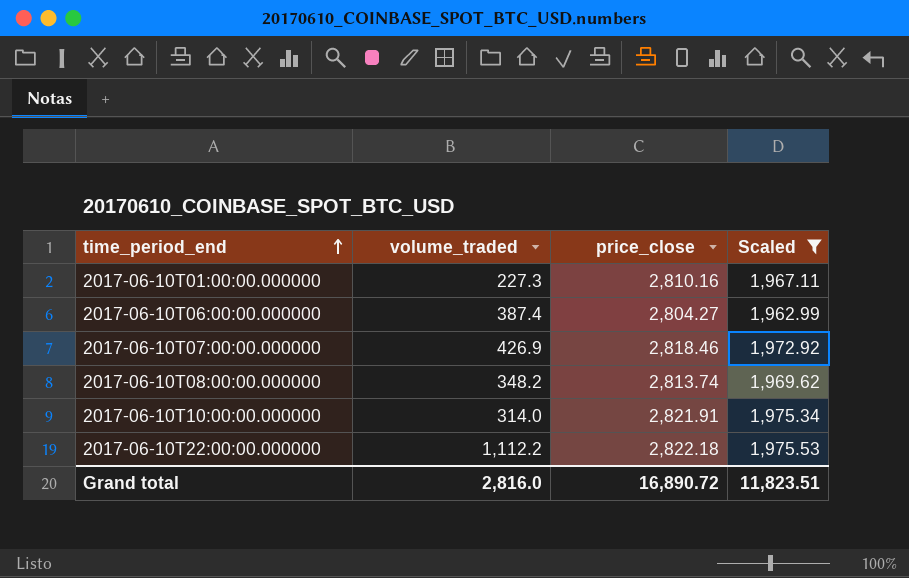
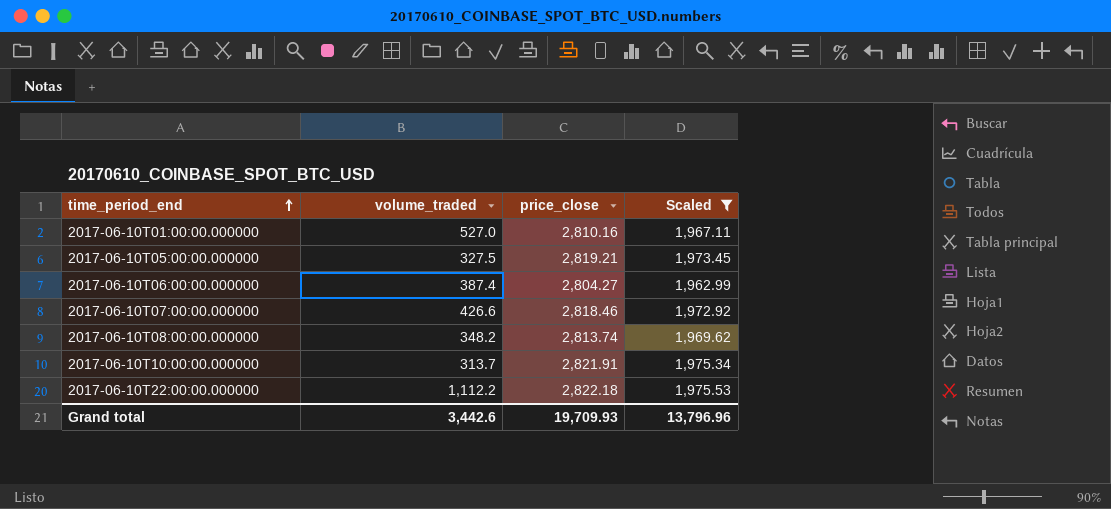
2017-06-10T01:00:00.000000 | volume_traded: 227.3 -> 527.0
row 2017-06-10T05:00:00.000000: none -> 327.5 | 2,819.21 | 1,973.45
2017-06-10T07:00:00.000000 | volume_traded: 426.9 -> 426.6
2017-06-10T10:00:00.000000 | volume_traded: 314.0 -> 313.7
Grand total | volume_traded: 2,816.0 -> 3,442.6
Grand total | price_close: 16,890.72 -> 19,709.93
Grand total | Scaled: 11,823.51 -> 13,796.96

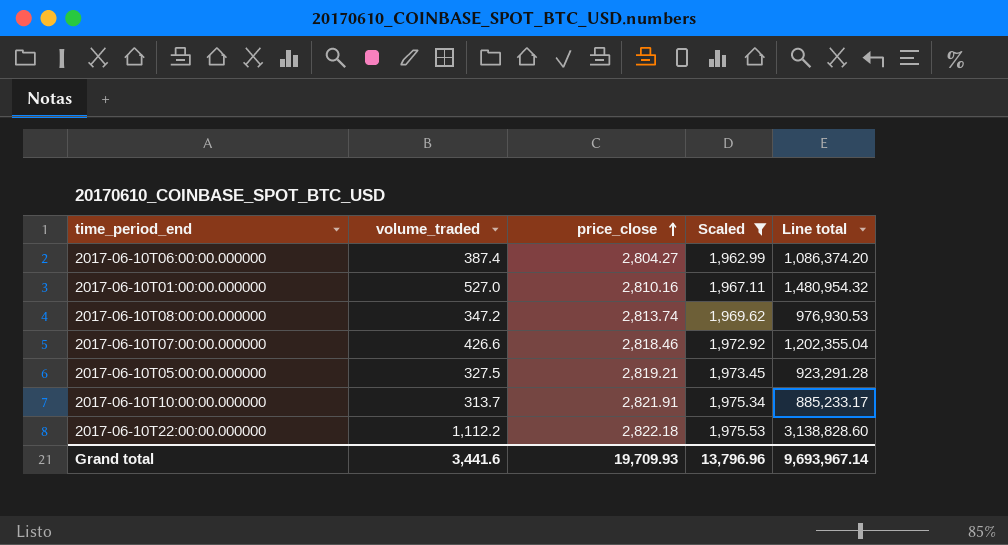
row order: time_period_end ascending -> price_close ascending
column Line total | formula: none -> [volume_traded] * [price_close]
2017-06-10T08:00:00.000000 | volume_traded: 348.2 -> 347.2
Grand total | volume_traded: 3,442.6 -> 3,441.6

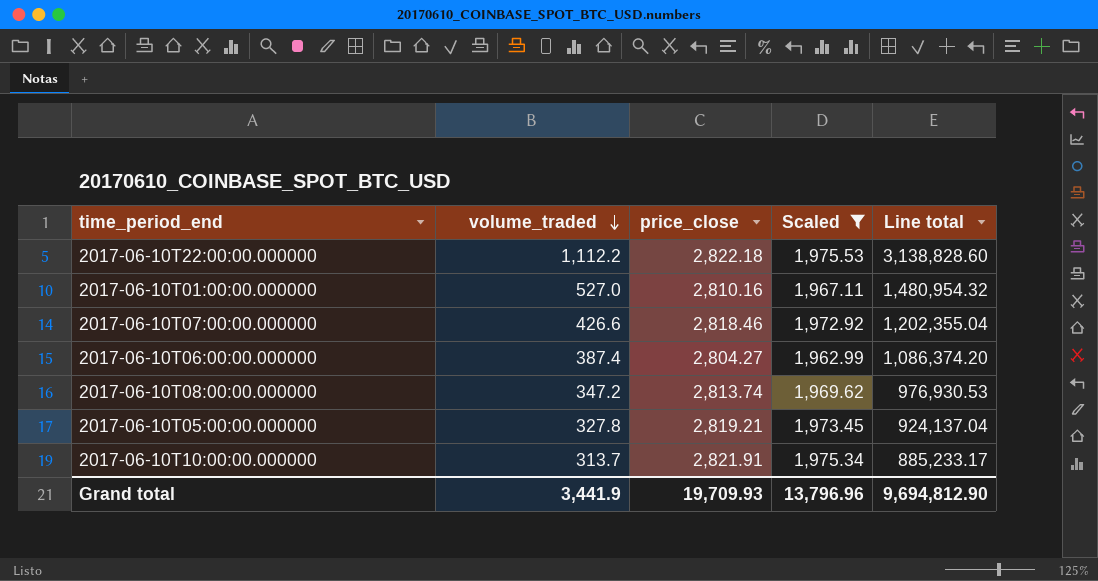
row order: price_close ascending -> volume_traded descending
2017-06-10T05:00:00.000000 | volume_traded: 327.5 -> 327.8
2017-06-10T05:00:00.000000 | Line total: 923,291.28 -> 924,137.04
Grand total | volume_traded: 3,441.6 -> 3,441.9
Grand total | Line total: 9,693,967.14 -> 9,694,812.90

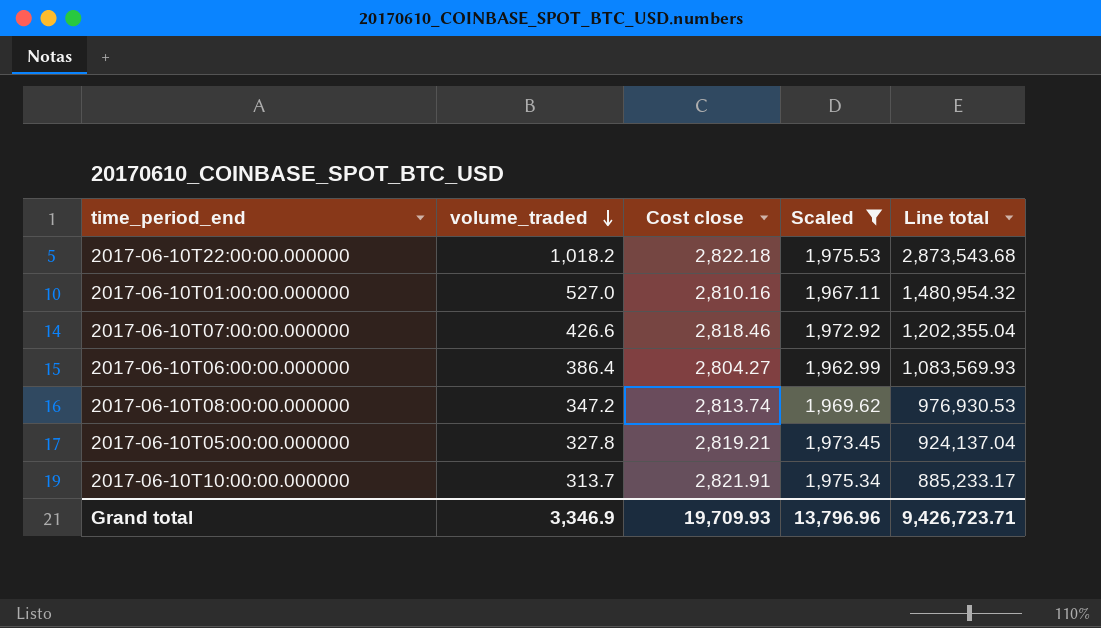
column name: price_close -> Cost close
2017-06-10T22:00:00.000000 | volume_traded: 1,112.2 -> 1,018.2
2017-06-10T22:00:00.000000 | Line total: 3,138,828.60 -> 2,873,543.68
2017-06-10T06:00:00.000000 | volume_traded: 387.4 -> 386.4
2017-06-10T06:00:00.000000 | Line total: 1,086,374.20 -> 1,083,569.93
Grand total | volume_traded: 3,441.9 -> 3,346.9
Grand total | Line total: 9,694,812.90 -> 9,426,723.71

